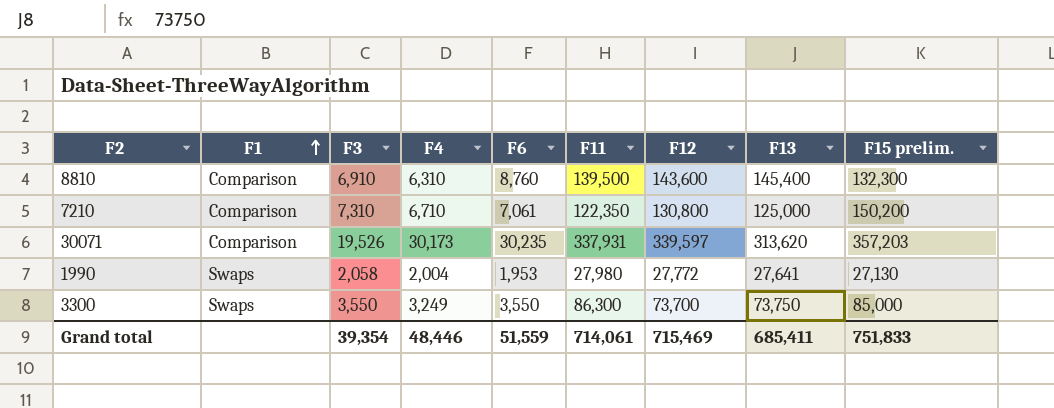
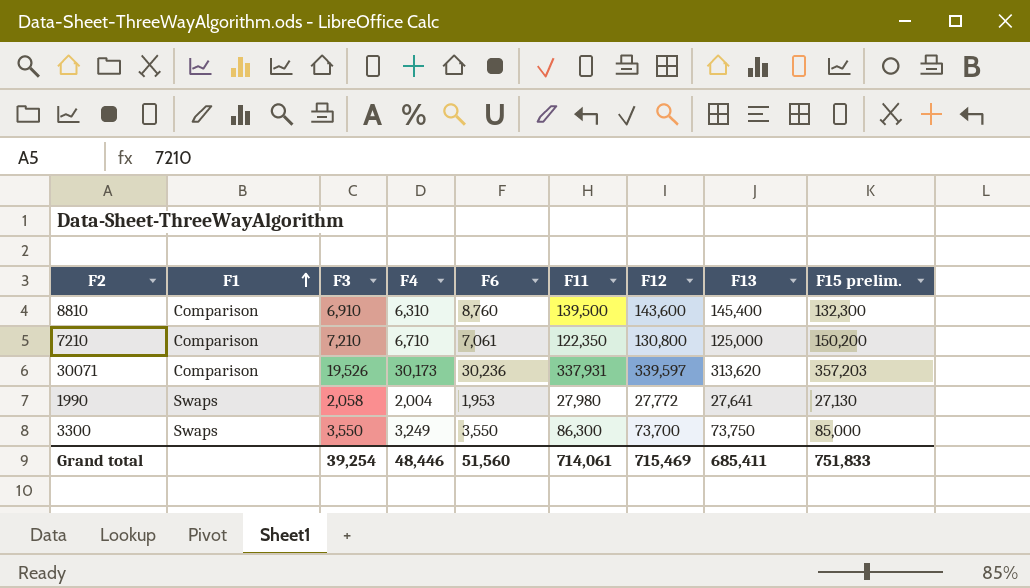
7210 | F3: 7,310 -> 7,210
30071 | F6: 30,235 -> 30,236
Grand total | F3: 39,354 -> 39,254
Grand total | F6: 51,559 -> 51,560

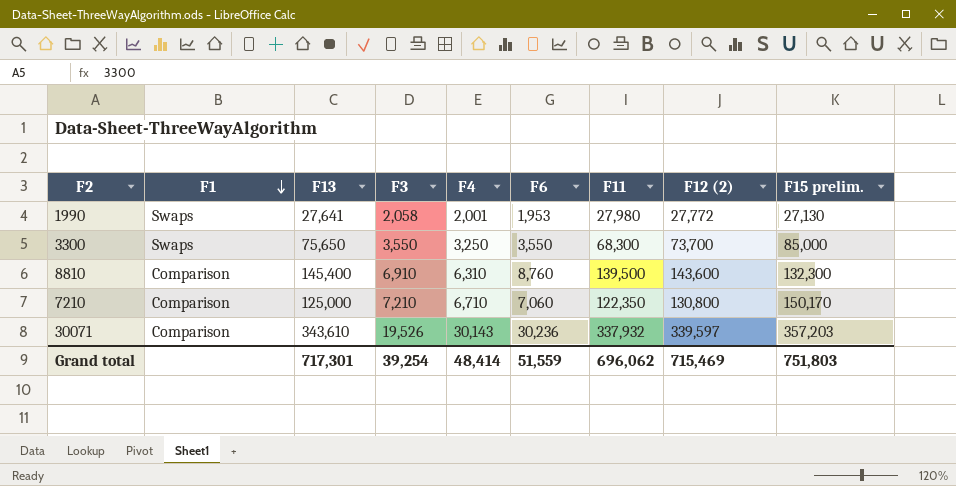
row order: F1 ascending -> F1 descending
column F13 | position: 8 -> 3
column name: F12 -> F12 (2)
1990 | F4: 2,004 -> 2,001
3300 | F13: 73,750 -> 75,650
3300 | F4: 3,249 -> 3,250
3300 | F11: 86,300 -> 68,300
7210 | F6: 7,061 -> 7,060
7210 | F15 prelim.: 150,200 -> 150,170
30071 | F13: 313,620 -> 343,610
30071 | F4: 30,173 -> 30,143
30071 | F11: 337,931 -> 337,932
Grand total | F13: 685,411 -> 717,301
Grand total | F4: 48,446 -> 48,414
Grand total | F6: 51,560 -> 51,559
Grand total | F11: 714,061 -> 696,062
Grand total | F15 prelim.: 751,833 -> 751,803

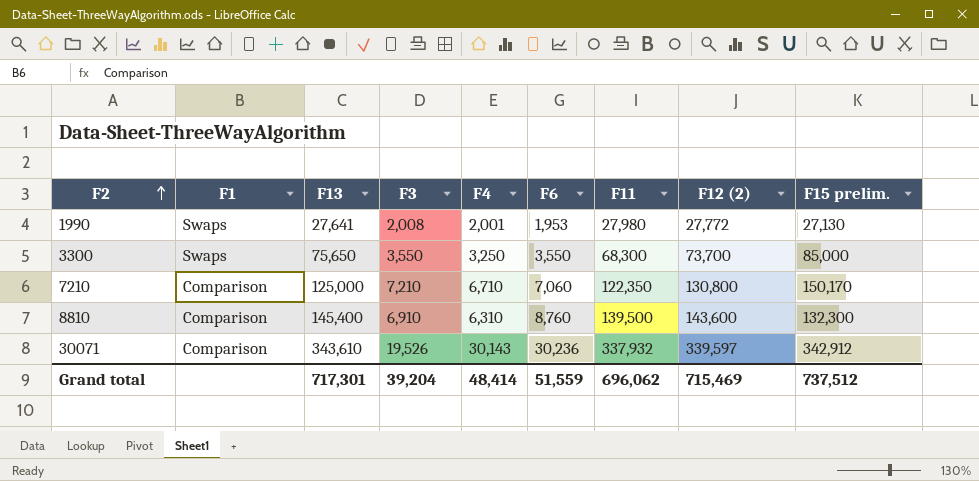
row order: F1 descending -> F2 ascending
1990 | F3: 2,058 -> 2,008
30071 | F15 prelim.: 357,203 -> 342,912
Grand total | F3: 39,254 -> 39,204
Grand total | F15 prelim.: 751,803 -> 737,512

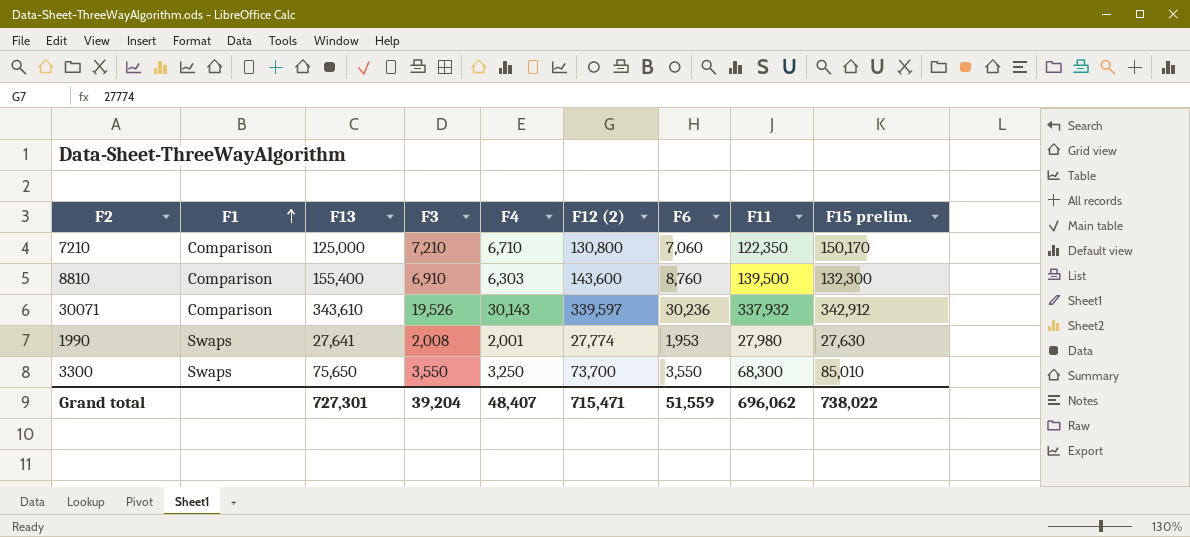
row order: F2 ascending -> F1 ascending
column F12 (2) | position: 8 -> 6
8810 | F13: 145,400 -> 155,400
8810 | F4: 6,310 -> 6,303
1990 | F12 (2): 27,772 -> 27,774
1990 | F15 prelim.: 27,130 -> 27,630
3300 | F15 prelim.: 85,000 -> 85,010
Grand total | F13: 717,301 -> 727,301
Grand total | F4: 48,414 -> 48,407
Grand total | F12 (2): 715,469 -> 715,471
Grand total | F15 prelim.: 737,512 -> 738,022

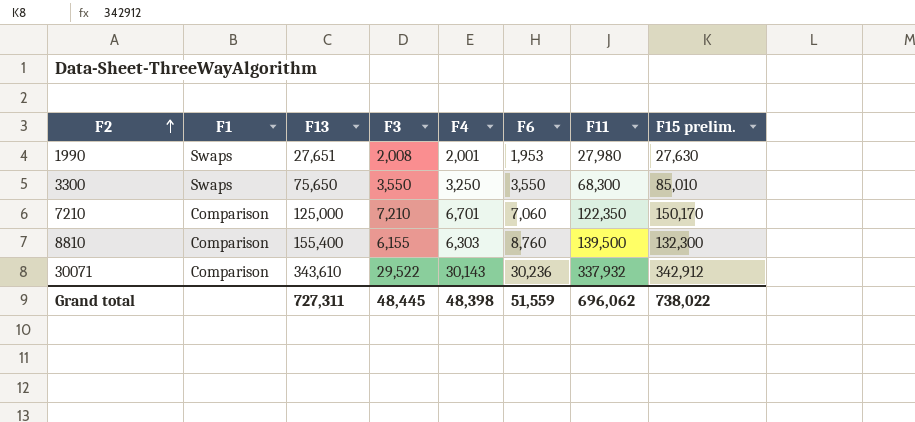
row order: F1 ascending -> F2 ascending
column F12 (2) | position: 6 -> none
1990 | F13: 27,641 -> 27,651
7210 | F4: 6,710 -> 6,701
8810 | F3: 6,910 -> 6,155
30071 | F3: 19,526 -> 29,522
Grand total | F13: 727,301 -> 727,311
Grand total | F3: 39,204 -> 48,445
Grand total | F4: 48,407 -> 48,398

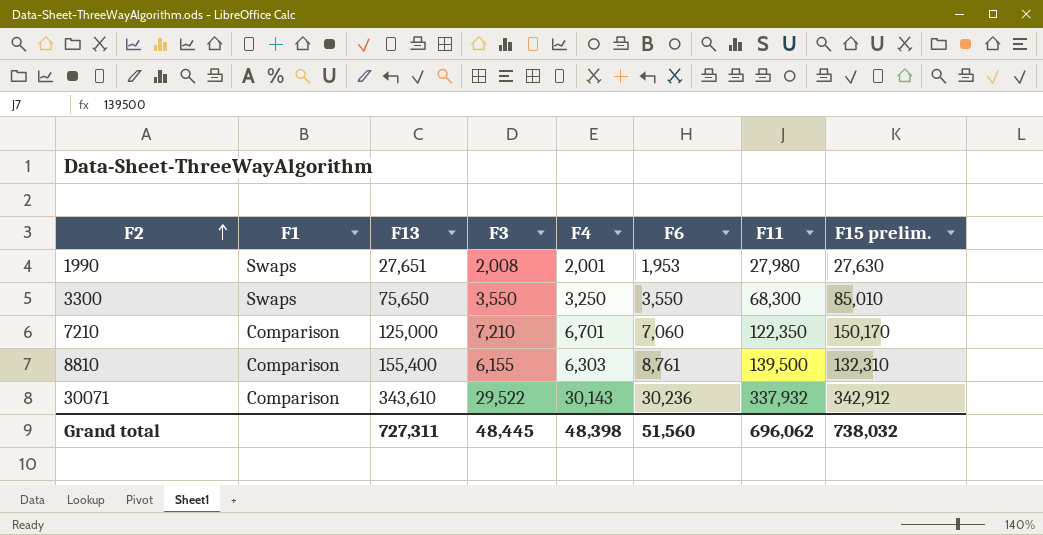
8810 | F6: 8,760 -> 8,761
8810 | F15 prelim.: 132,300 -> 132,310
Grand total | F6: 51,559 -> 51,560
Grand total | F15 prelim.: 738,022 -> 738,032

